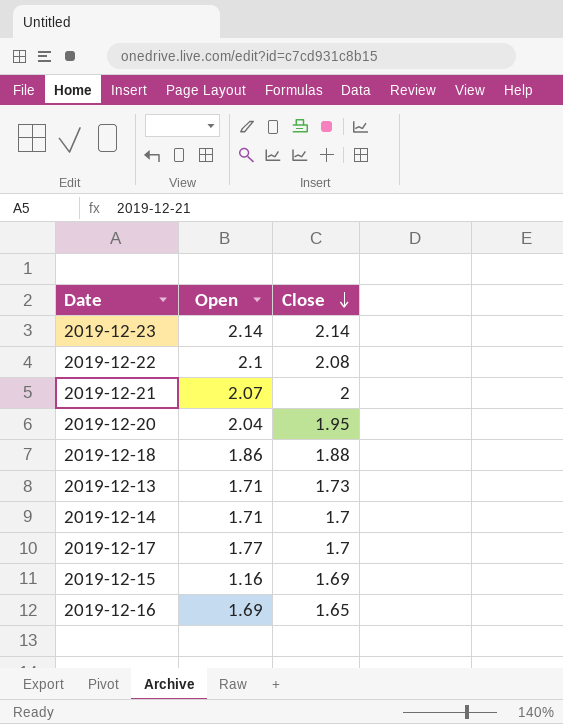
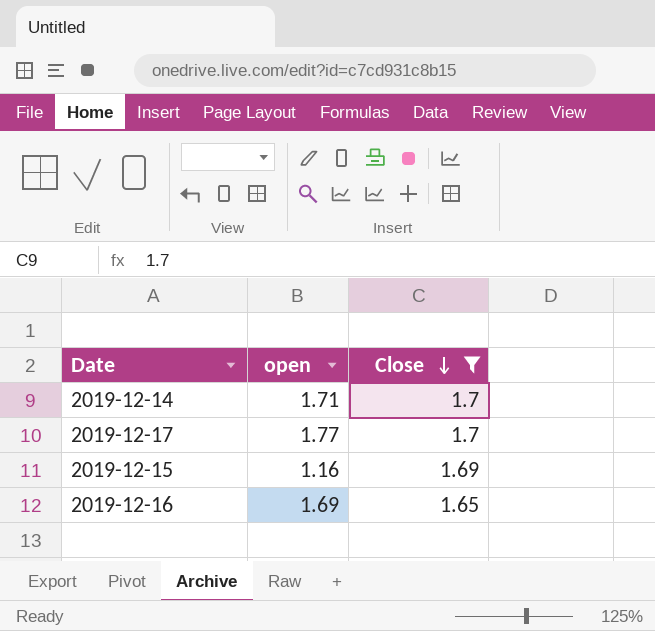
filter: none -> Close <= 1.7
column name: Open -> open

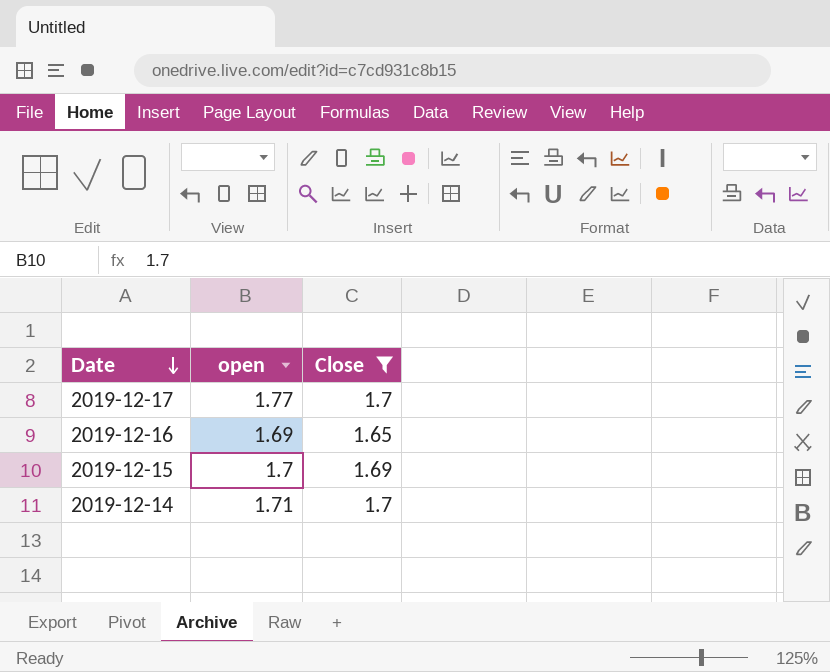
row order: Close descending -> Date descending
2019-12-15 | open: 1.16 -> 1.7

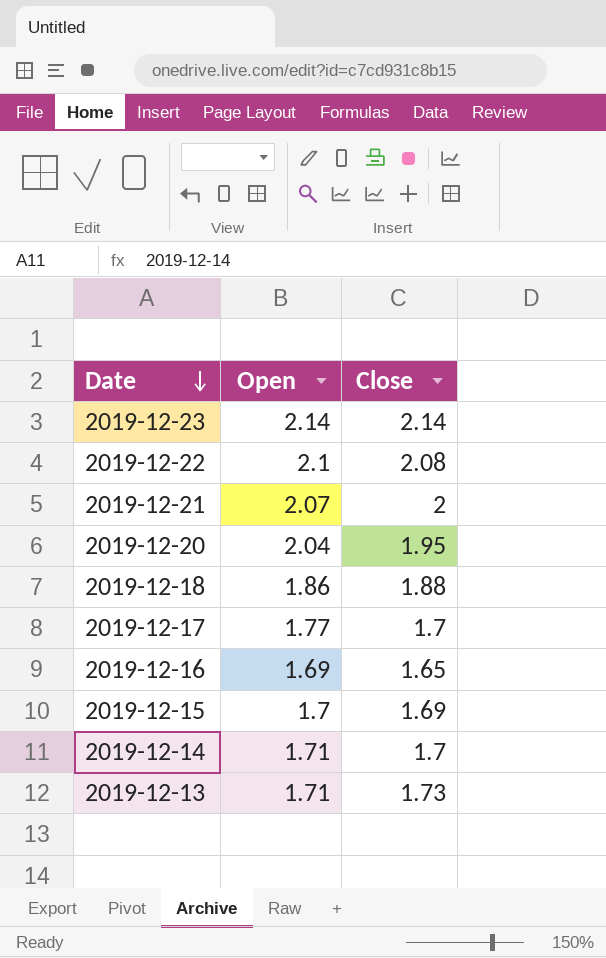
filter: Close <= 1.7 -> none
column name: open -> Open

